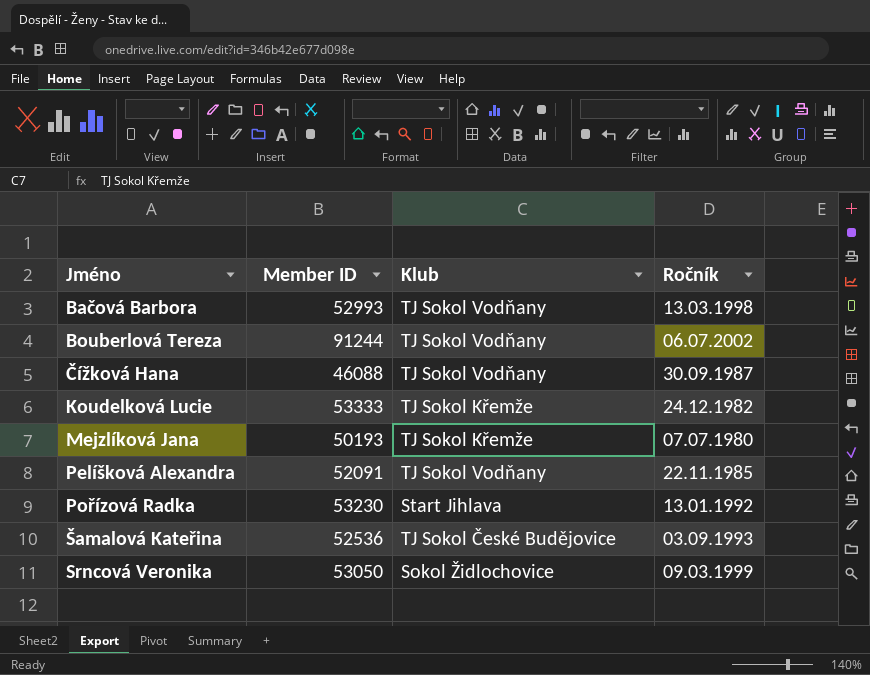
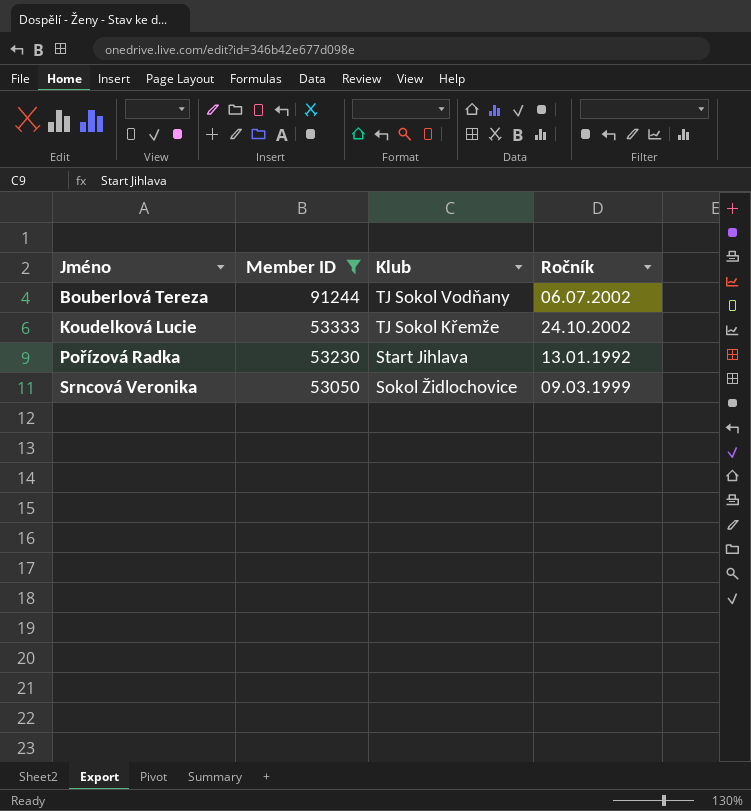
filter: none -> Member ID >= 53050
Koudelková Lucie | Ročník: 24.12.1982 -> 24.10.2002

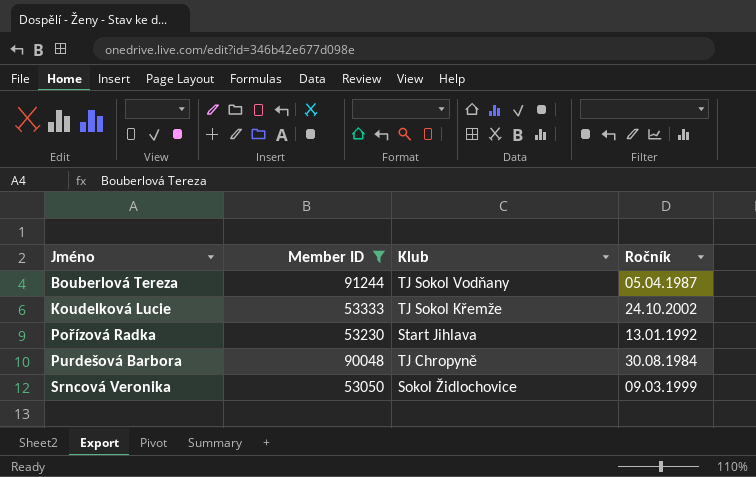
Bouberlová Tereza | Ročník: 06.07.2002 -> 05.04.1987
row Purdešová Barbora: none -> 90048 | TJ Chropyně | 30.08.1984

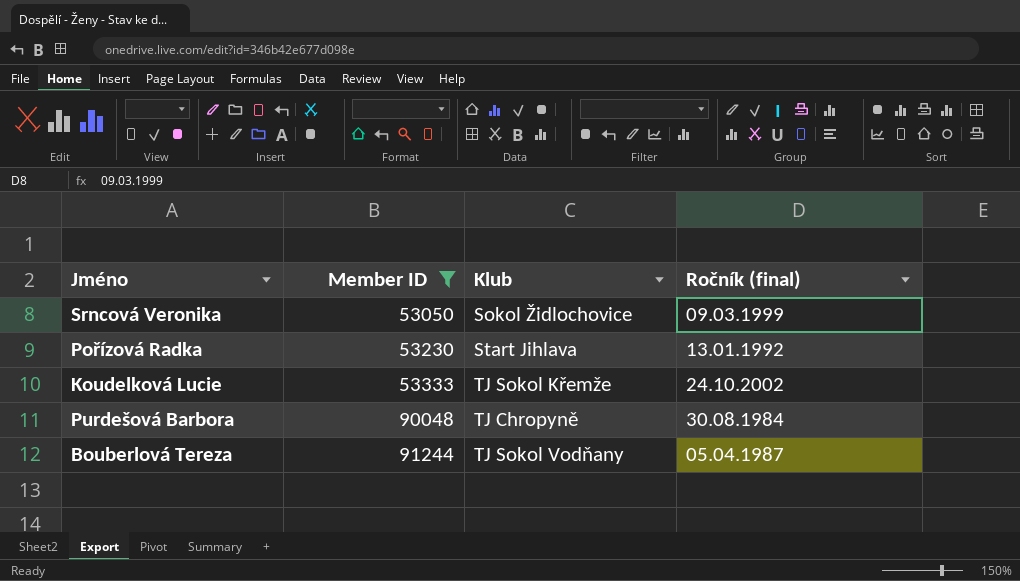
row order: Jméno ascending -> Member ID ascending
column name: Ročník -> Ročník (final)

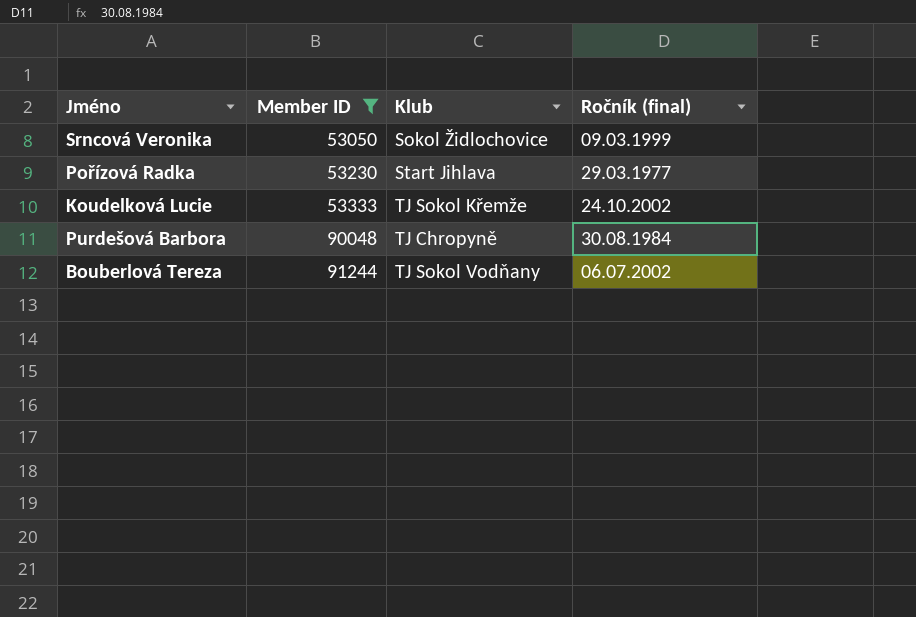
Pořízová Radka | Ročník (final): 13.01.1992 -> 29.03.1977
Bouberlová Tereza | Ročník (final): 05.04.1987 -> 06.07.2002

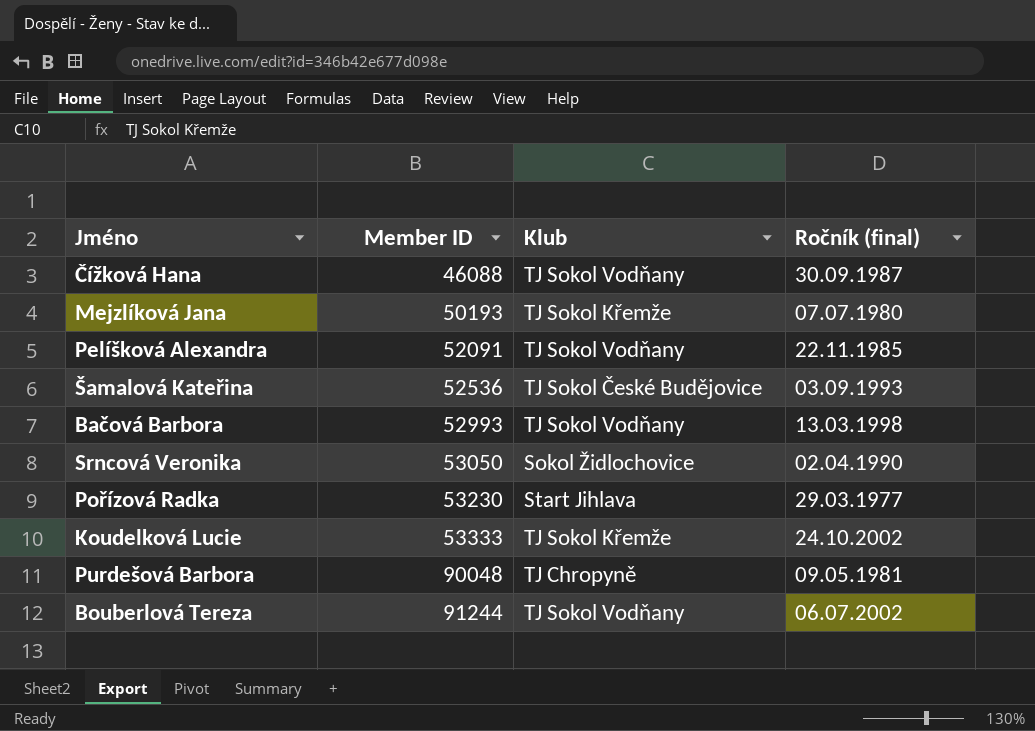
filter: Member ID >= 53050 -> none
Srncová Veronika | Ročník (final): 09.03.1999 -> 02.04.1990
Purdešová Barbora | Ročník (final): 30.08.1984 -> 09.05.1981

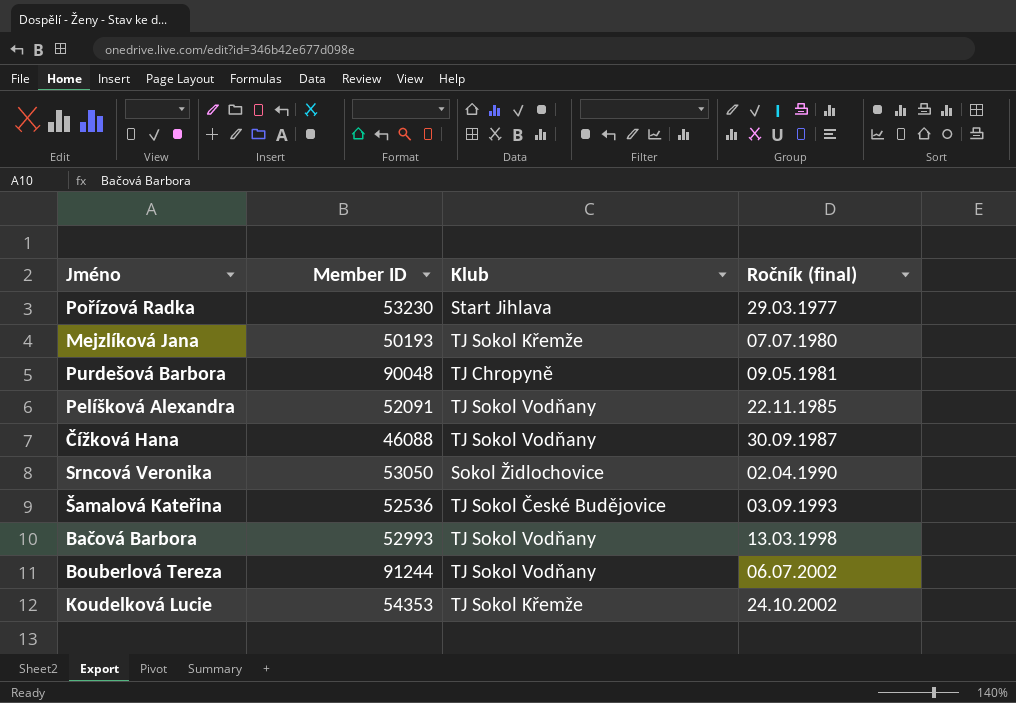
row order: Member ID ascending -> Ročník (final) ascending
Koudelková Lucie | Member ID: 53333 -> 54353

